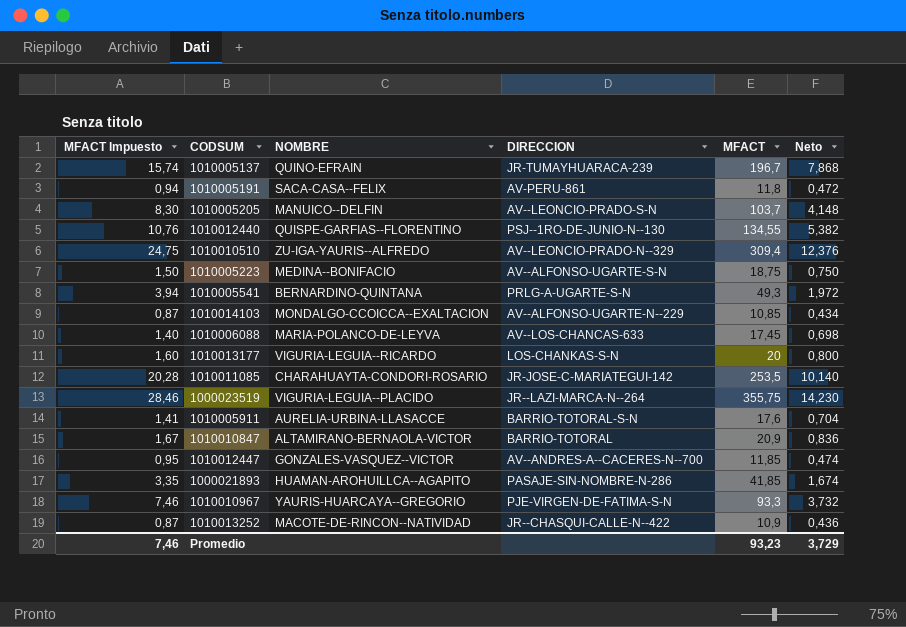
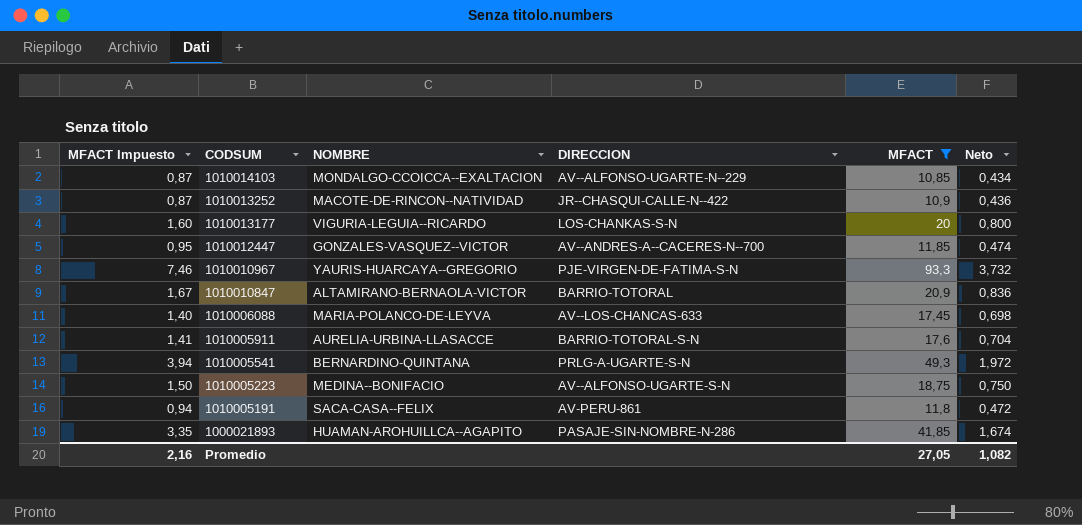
filter: none -> MFACT <= 93,3
row order: none -> CODSUM descending
Promedio | MFACT Impuesto: 7,46 -> 2,16
Promedio | MFACT: 93,23 -> 27,05
Promedio | Neto: 3,729 -> 1,082

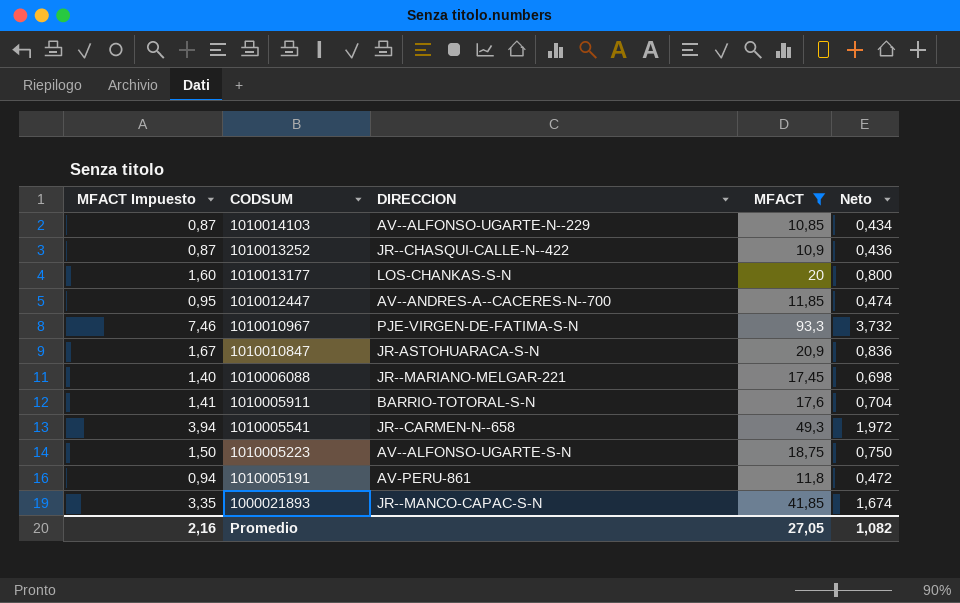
column NOMBRE | position: 3 -> none
1010010847 | DIRECCION: BARRIO-TOTORAL -> JR-ASTOHUARACA-S-N
1010006088 | DIRECCION: AV--LOS-CHANCAS-633 -> JR--MARIANO-MELGAR-221
1010005541 | DIRECCION: PRLG-A-UGARTE-S-N -> JR--CARMEN-N--658
1000021893 | DIRECCION: PASAJE-SIN-NOMBRE-N-286 -> JR--MANCO-CAPAC-S-N

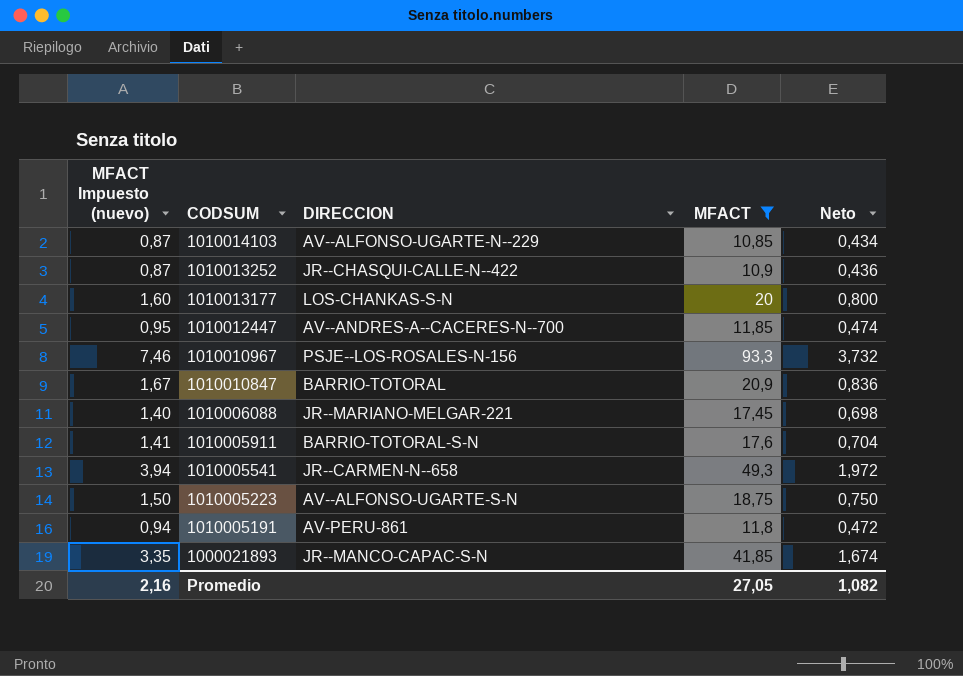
column name: MFACT Impuesto -> MFACT Impuesto (nuevo)
1010010967 | DIRECCION: PJE-VIRGEN-DE-FATIMA-S-N -> PSJE--LOS-ROSALES-N-156
1010010847 | DIRECCION: JR-ASTOHUARACA-S-N -> BARRIO-TOTORAL

